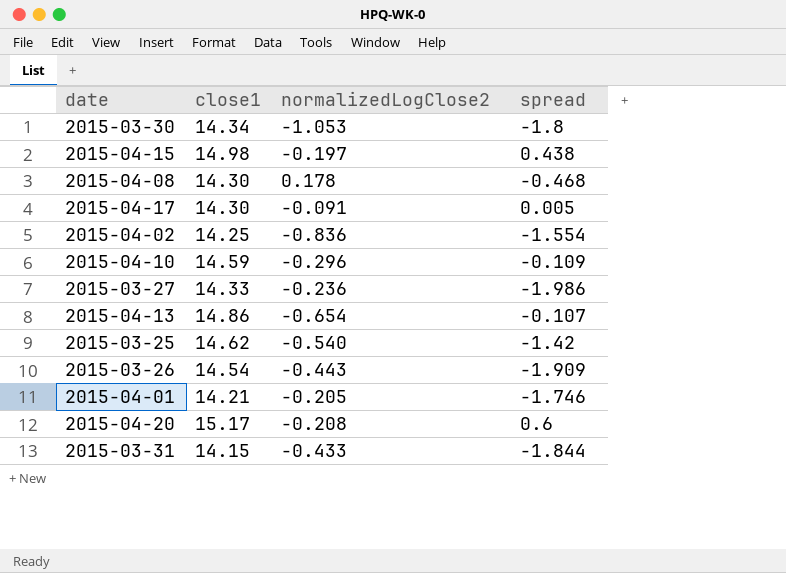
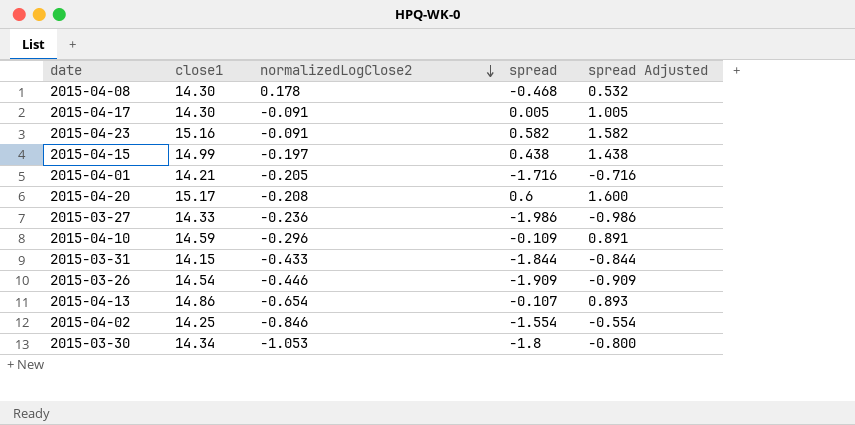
row order: none -> normalizedLogClose2 descending
column spread Adjusted | formula: none -> [spread] + 1
row 2015-03-25: 14.62 | -0.540 | -1.42 -> none
row 2015-04-23: none -> 15.16 | -0.091 | 0.582 | 1.582
2015-04-15 | close1: 14.98 -> 14.99
2015-04-01 | spread: -1.746 -> -1.716
2015-03-26 | normalizedLogClose2: -0.443 -> -0.446
2015-04-02 | normalizedLogClose2: -0.836 -> -0.846

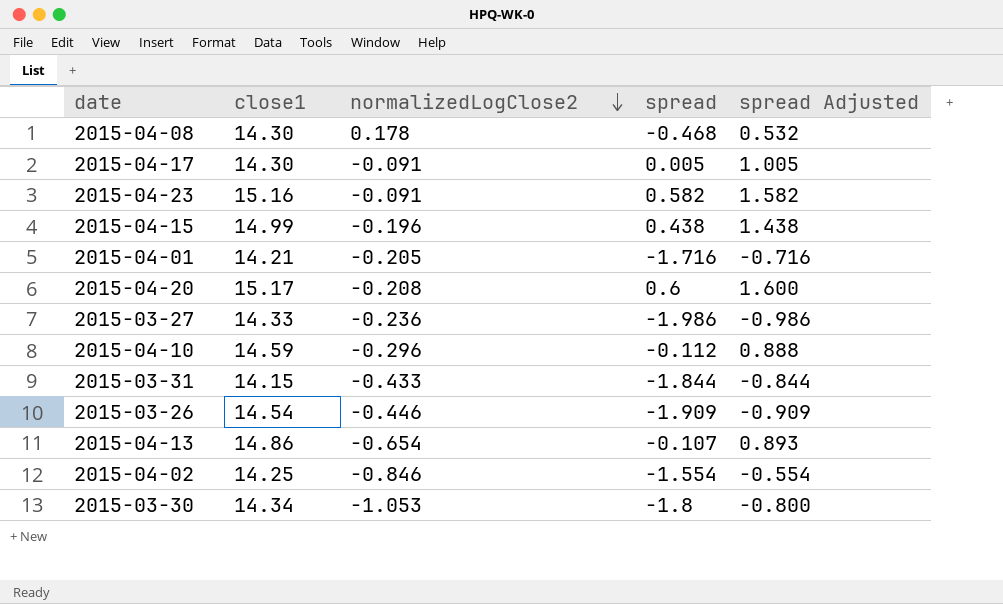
2015-04-15 | normalizedLogClose2: -0.197 -> -0.196
2015-04-10 | spread: -0.109 -> -0.112
2015-04-10 | spread Adjusted: 0.891 -> 0.888

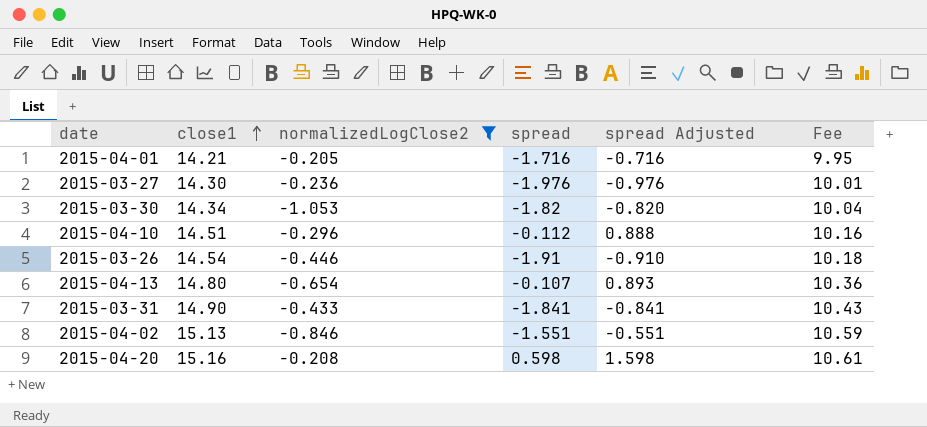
filter: none -> normalizedLogClose2 <= -0.205
row order: normalizedLogClose2 descending -> close1 ascending
column Fee | formula: none -> [close1] * 0.7
2015-03-27 | close1: 14.33 -> 14.30
2015-03-27 | spread: -1.986 -> -1.976
2015-03-27 | spread Adjusted: -0.986 -> -0.976
2015-03-30 | spread: -1.8 -> -1.82
2015-03-30 | spread Adjusted: -0.800 -> -0.820
2015-04-10 | close1: 14.59 -> 14.51
2015-03-26 | spread: -1.909 -> -1.91
2015-03-26 | spread Adjusted: -0.909 -> -0.910
2015-04-13 | close1: 14.86 -> 14.80
2015-03-31 | close1: 14.15 -> 14.90
2015-03-31 | spread: -1.844 -> -1.841
2015-03-31 | spread Adjusted: -0.844 -> -0.841
2015-04-02 | close1: 14.25 -> 15.13
2015-04-02 | spread: -1.554 -> -1.551
2015-04-02 | spread Adjusted: -0.554 -> -0.551
2015-04-20 | close1: 15.17 -> 15.16
2015-04-20 | spread: 0.6 -> 0.598
2015-04-20 | spread Adjusted: 1.600 -> 1.598

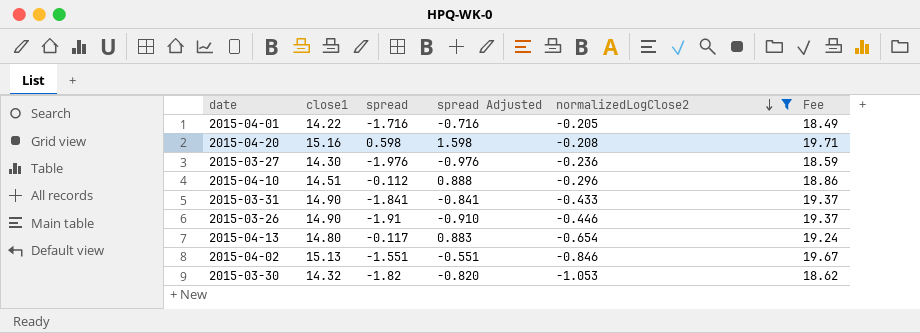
row order: close1 ascending -> normalizedLogClose2 descending
column normalizedLogClose2 | position: 3 -> 5
column Fee | formula: [close1] * 0.7 -> [close1] * 1.3
2015-04-01 | close1: 14.21 -> 14.22
2015-03-26 | close1: 14.54 -> 14.90
2015-04-13 | spread: -0.107 -> -0.117
2015-04-13 | spread Adjusted: 0.893 -> 0.883
2015-03-30 | close1: 14.34 -> 14.32

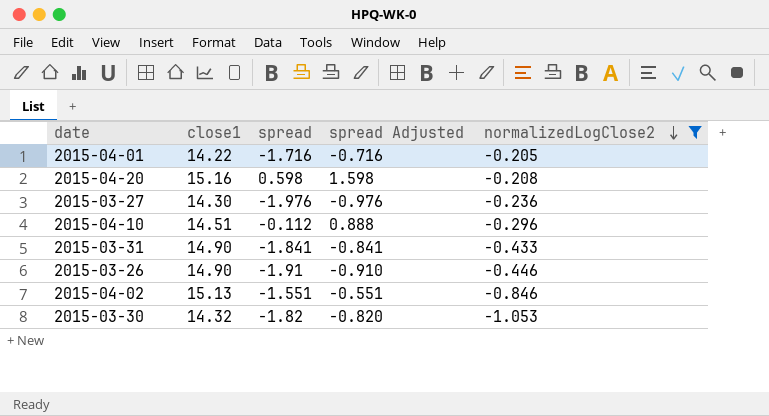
column Fee | formula: [close1] * 1.3 -> none
row 2015-04-13: 14.80 | -0.117 | 0.883 | -0.654 | 19.24 -> none

